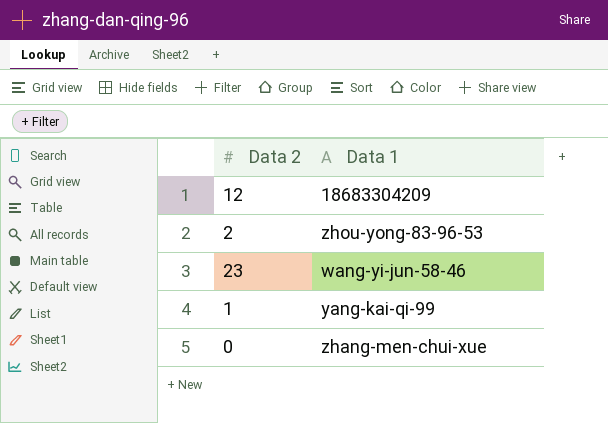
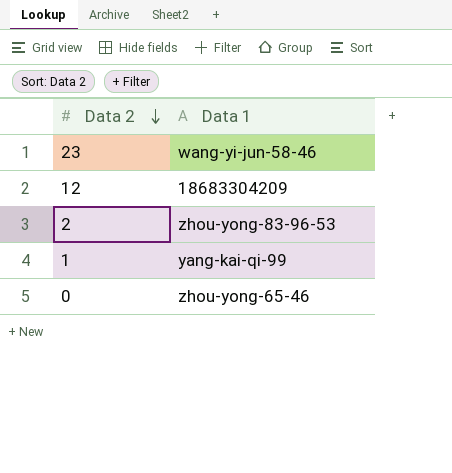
row order: none -> Data 2 descending
0 | Data 1: zhang-men-chui-xue -> zhou-yong-65-46

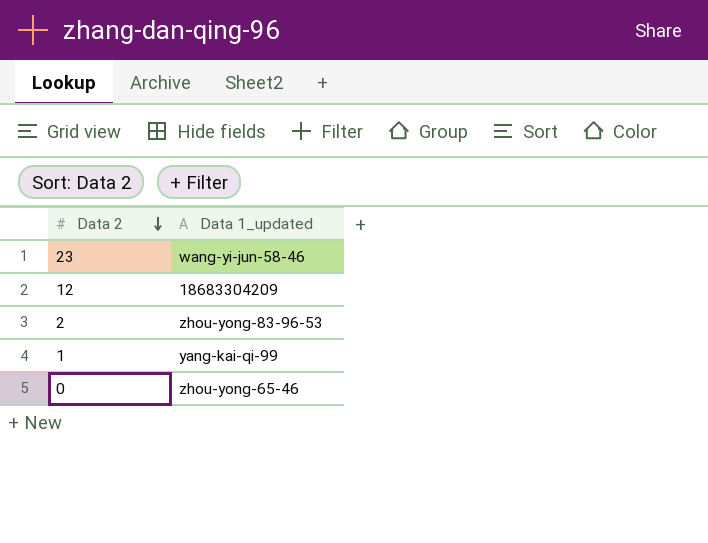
column name: Data 1 -> Data 1_updated

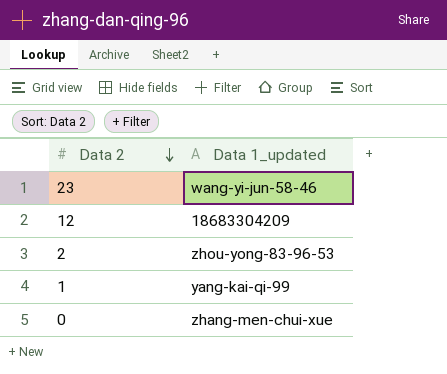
0 | Data 1_updated: zhou-yong-65-46 -> zhang-men-chui-xue

